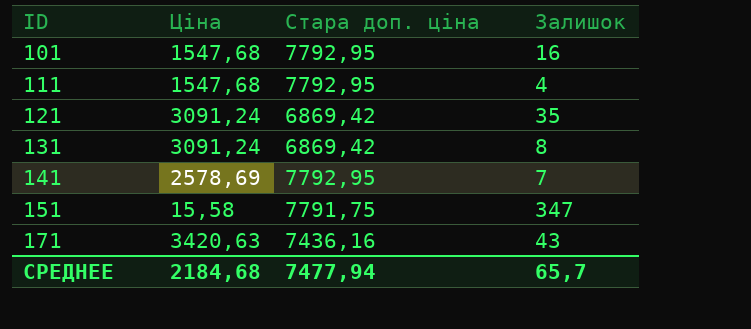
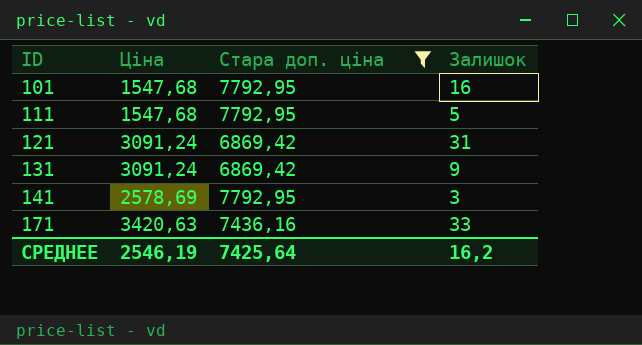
filter: none -> Стара доп. ціна != 7791,75
111 | Залишок: 4 -> 5
121 | Залишок: 35 -> 31
131 | Залишок: 8 -> 9
141 | Залишок: 7 -> 3
171 | Залишок: 43 -> 33
СРЕДНЕЕ | Ціна: 2184,68 -> 2546,19
СРЕДНЕЕ | Стара доп. ціна: 7477,94 -> 7425,64
СРЕДНЕЕ | Залишок: 65,7 -> 16,2

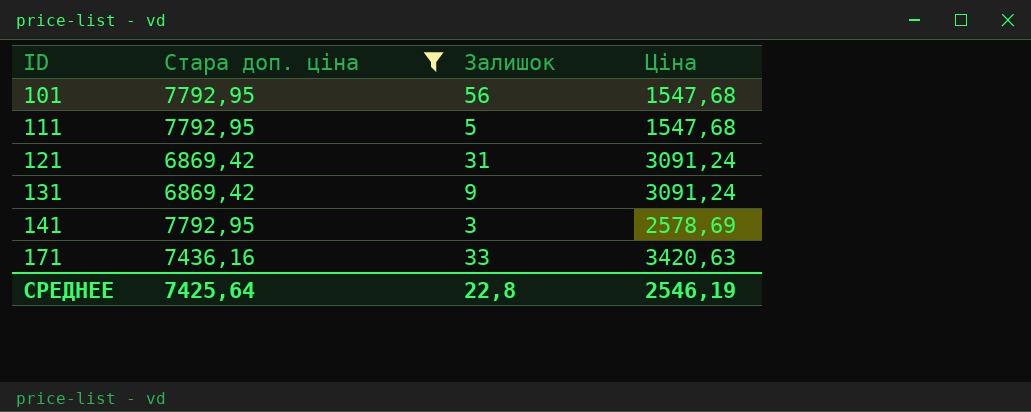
column Ціна | position: 2 -> 4
101 | Залишок: 16 -> 56
СРЕДНЕЕ | Залишок: 16,2 -> 22,8

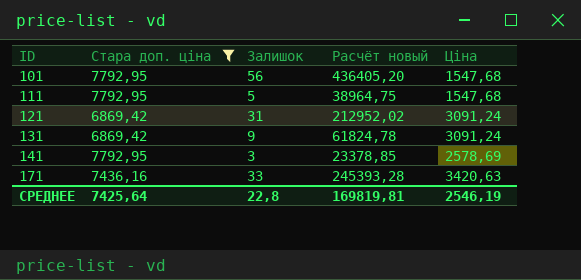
column Расчёт новый | formula: none -> [Стара доп. ціна] * [Залишок]

